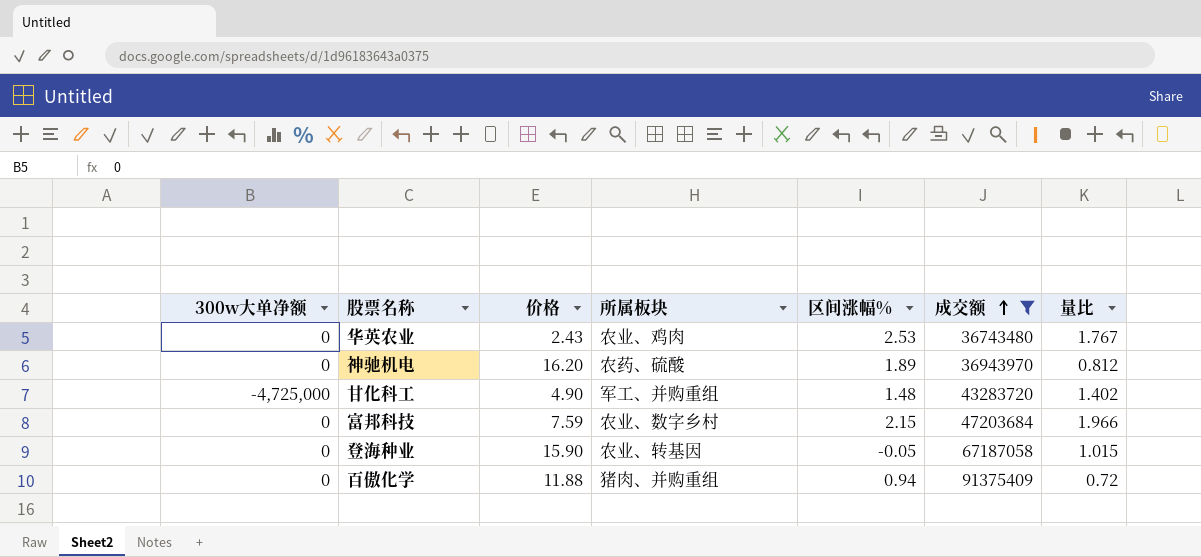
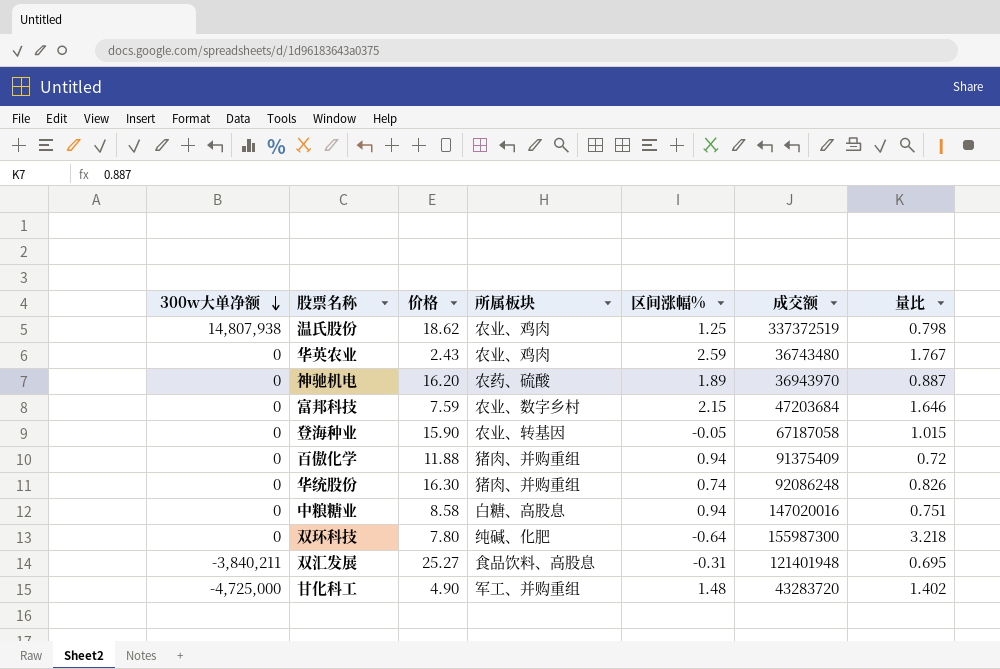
filter: 成交额 <= 91375409 -> none
row order: 成交额 ascending -> 300w大单净额 descending
华英农业 | 区间涨幅%: 2.53 -> 2.59
神驰机电 | 量比: 0.812 -> 0.887
富邦科技 | 量比: 1.966 -> 1.646

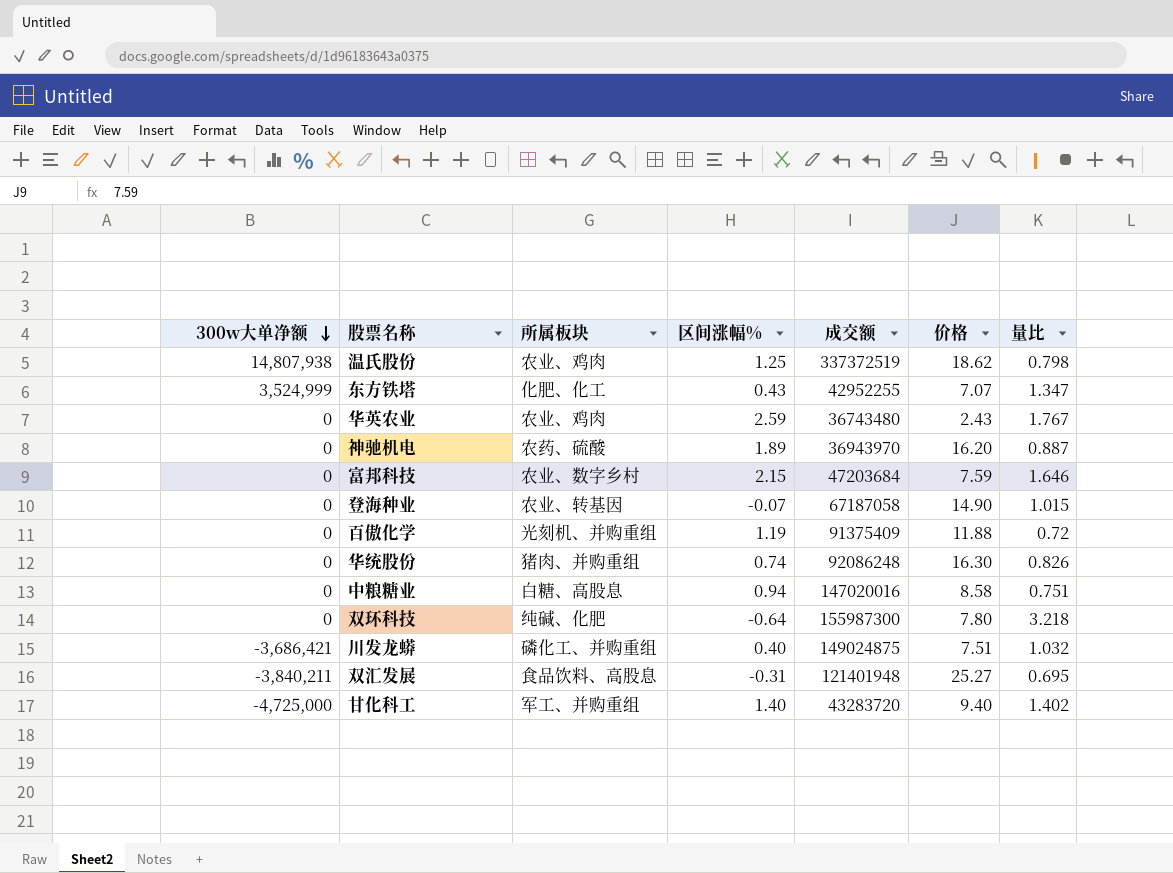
column 价格 | position: 3 -> 6
row 东方铁塔: none -> 3,524,999 | 化肥、化工 | 0.43 | 42952255 | 7.07 | 1.347
登海种业 | 区间涨幅%: -0.05 -> -0.07
登海种业 | 价格: 15.90 -> 14.90
百傲化学 | 所属板块: 猪肉、并购重组 -> 光刻机、并购重组
百傲化学 | 区间涨幅%: 0.94 -> 1.19
row 川发龙蟒: none -> -3,686,421 | 磷化工、并购重组 | 0.40 | 149024875 | 7.51 | 1.032
甘化科工 | 区间涨幅%: 1.48 -> 1.40
甘化科工 | 价格: 4.90 -> 9.40

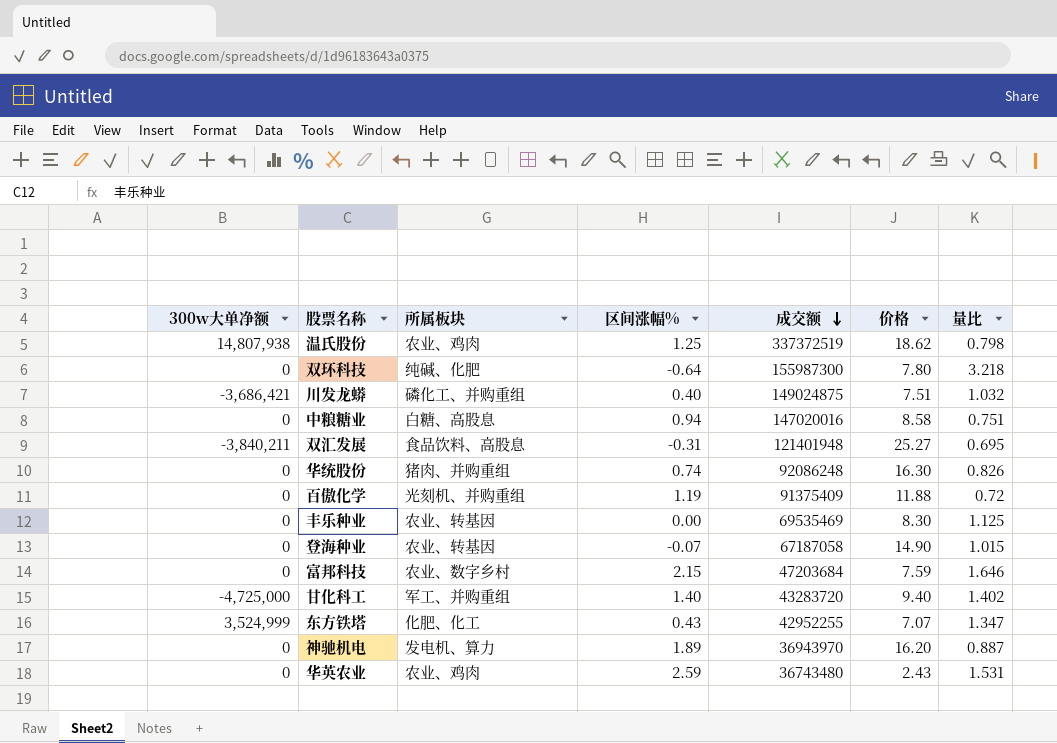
row order: 300w大单净额 descending -> 成交额 descending
row 丰乐种业: none -> 0 | 农业、转基因 | 0.00 | 69535469 | 8.30 | 1.125
神驰机电 | 所属板块: 农药、硫酸 -> 发电机、算力
华英农业 | 量比: 1.767 -> 1.531

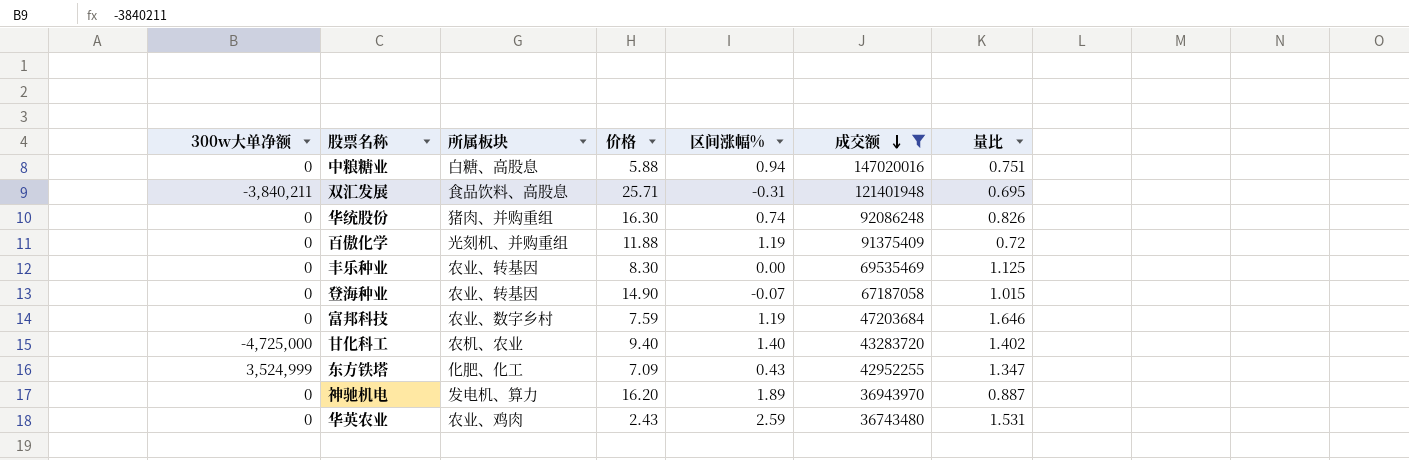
filter: none -> 成交额 <= 147020016
column 价格 | position: 6 -> 4
中粮糖业 | 价格: 8.58 -> 5.88
双汇发展 | 价格: 25.27 -> 25.71
富邦科技 | 区间涨幅%: 2.15 -> 1.19
甘化科工 | 所属板块: 军工、并购重组 -> 农机、农业
东方铁塔 | 价格: 7.07 -> 7.09

